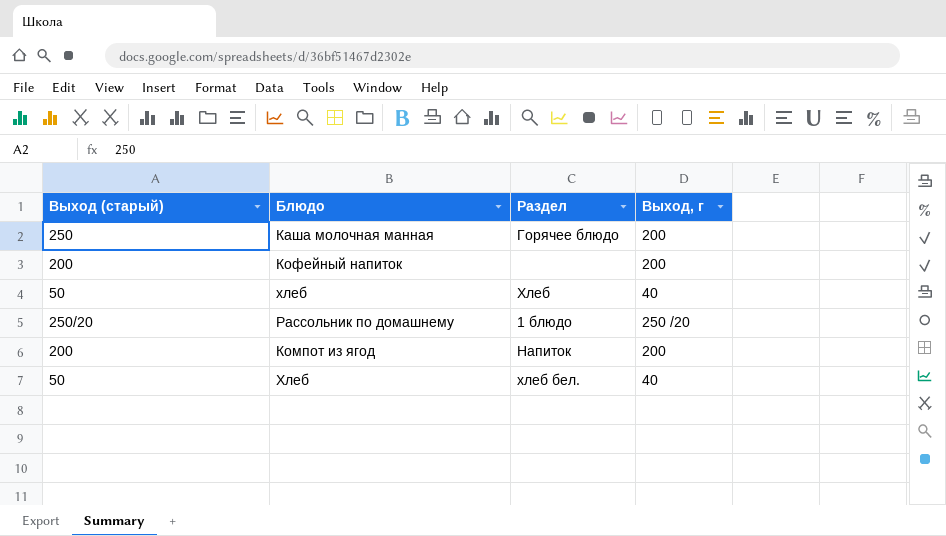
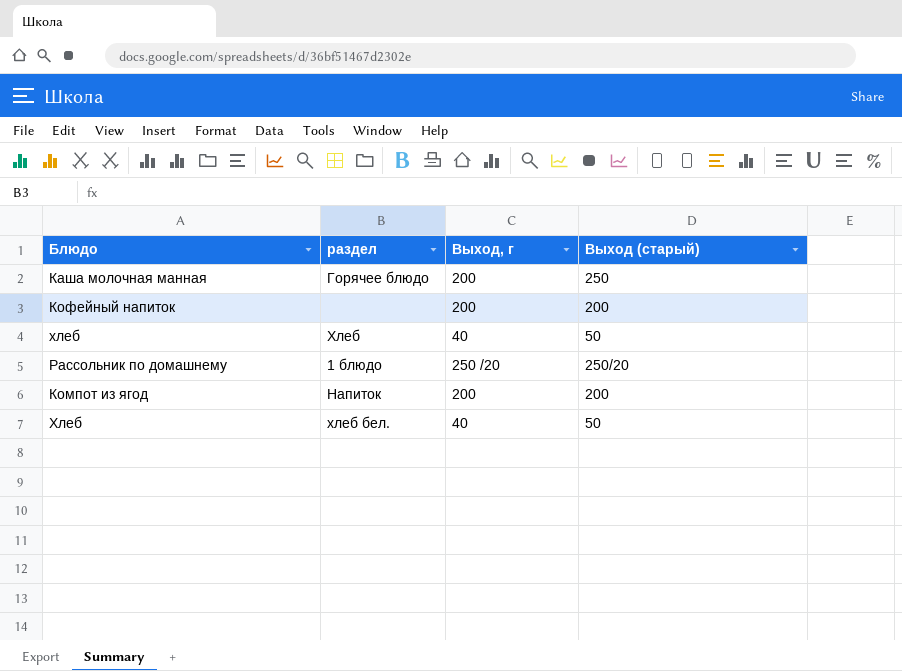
column name: Раздел -> раздел
column Выход (старый) | position: 1 -> 4

